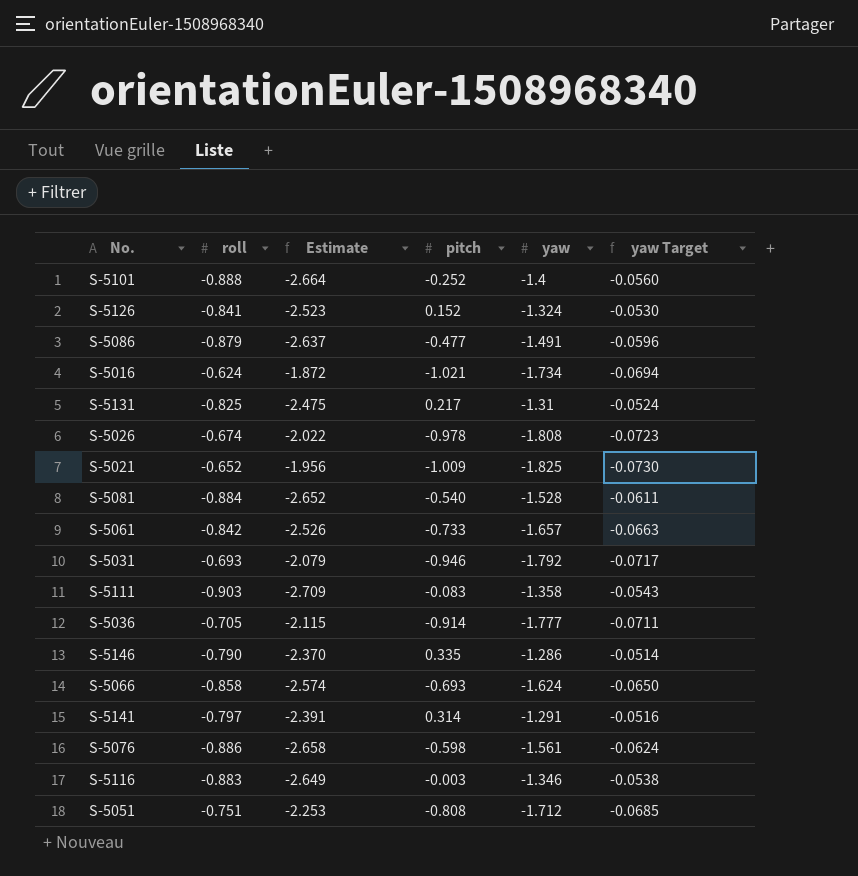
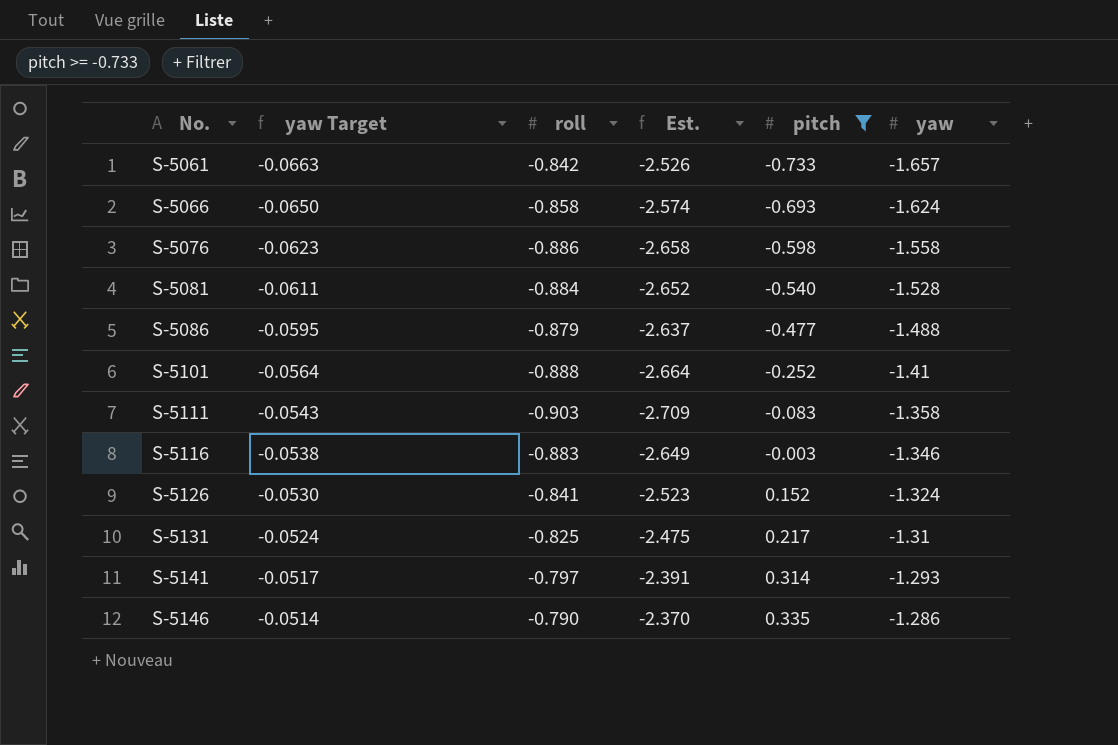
filter: none -> pitch >= -0.733
row order: none -> No. ascending
column yaw Target | position: 6 -> 2
column name: Estimate -> Est.
S-5076 | yaw Target: -0.0624 -> -0.0623
S-5076 | yaw: -1.561 -> -1.558
S-5086 | yaw Target: -0.0596 -> -0.0595
S-5086 | yaw: -1.491 -> -1.488
S-5101 | yaw Target: -0.0560 -> -0.0564
S-5101 | yaw: -1.4 -> -1.41
S-5141 | yaw Target: -0.0516 -> -0.0517
S-5141 | yaw: -1.291 -> -1.293

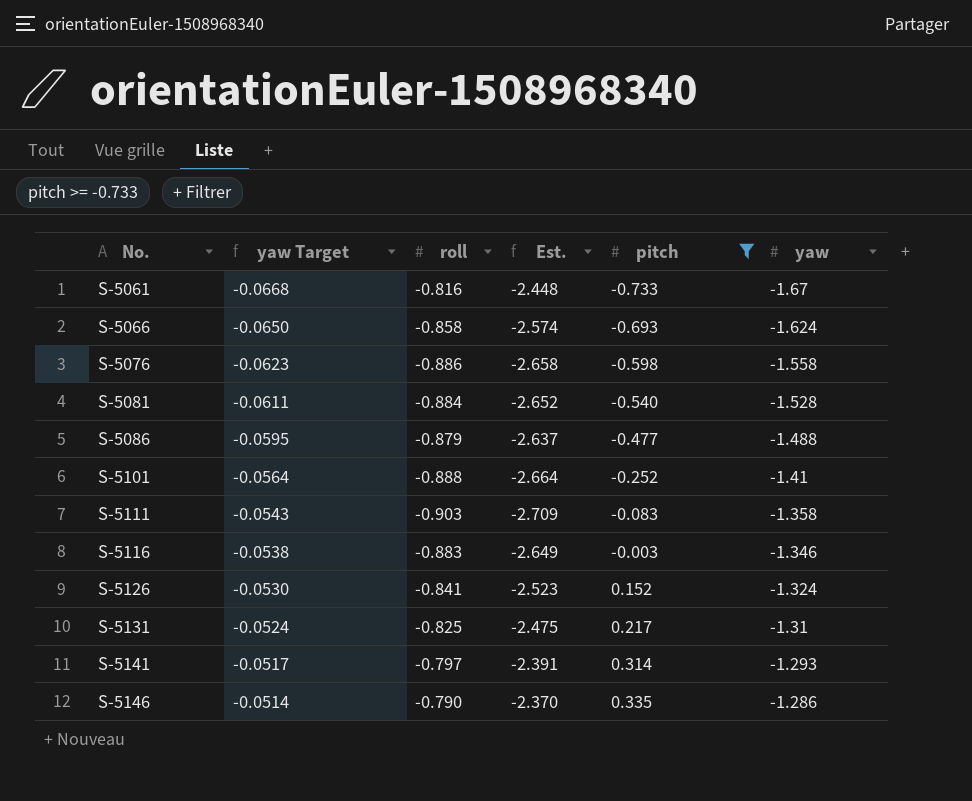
S-5061 | yaw Target: -0.0663 -> -0.0668
S-5061 | roll: -0.842 -> -0.816
S-5061 | Est.: -2.526 -> -2.448
S-5061 | yaw: -1.657 -> -1.67

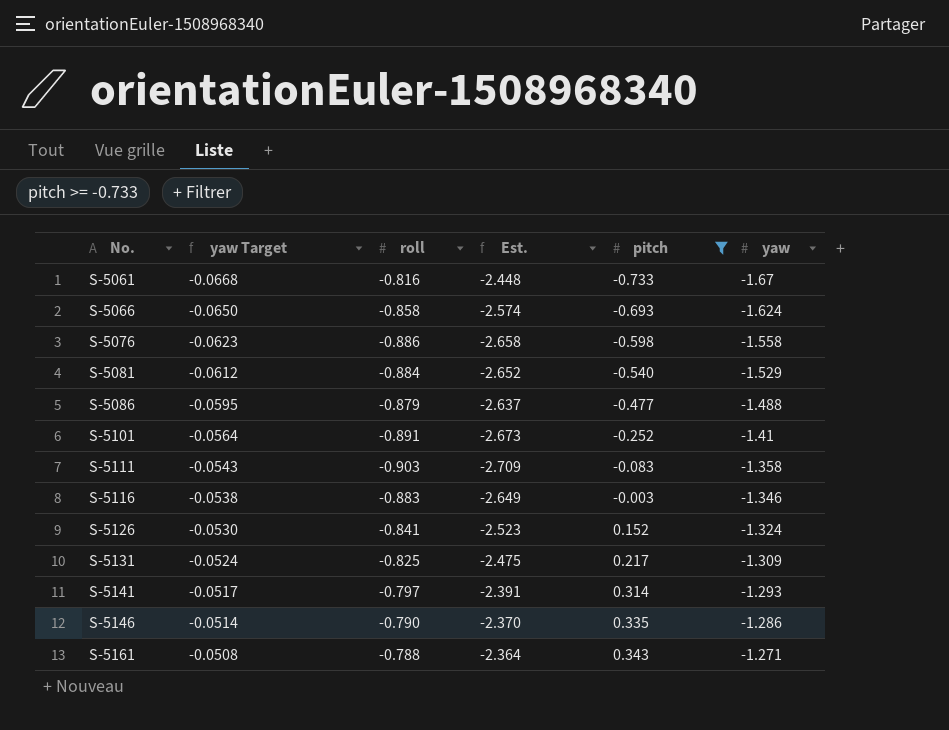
S-5081 | yaw Target: -0.0611 -> -0.0612
S-5081 | yaw: -1.528 -> -1.529
S-5101 | roll: -0.888 -> -0.891
S-5101 | Est.: -2.664 -> -2.673
S-5131 | yaw: -1.31 -> -1.309
row S-5161: none -> -0.0508 | -0.788 | -2.364 | 0.343 | -1.271

